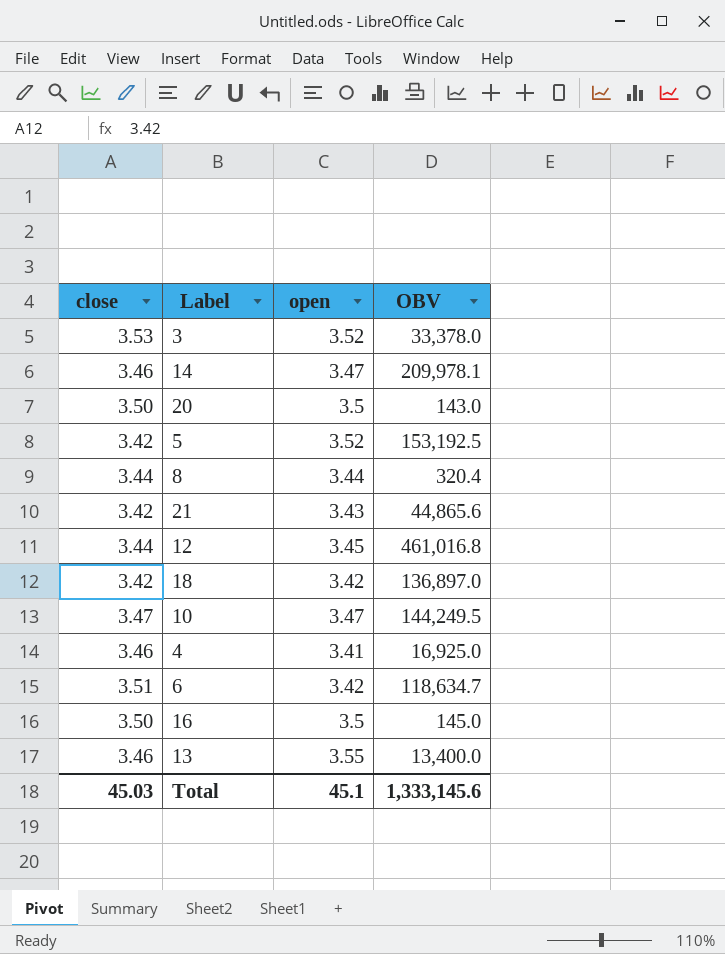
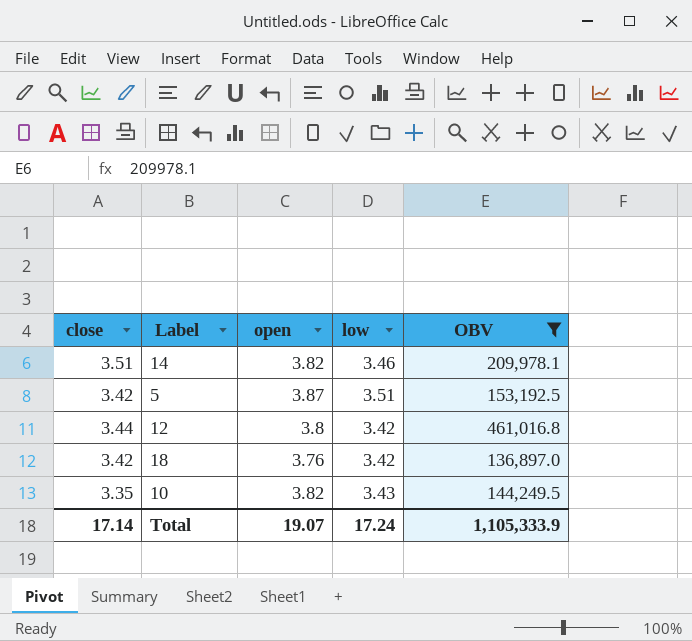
filter: none -> OBV >= 136,897.0
column low | position: none -> 4
14 | close: 3.46 -> 3.51
14 | open: 3.47 -> 3.82
5 | open: 3.52 -> 3.87
12 | open: 3.45 -> 3.8
18 | open: 3.42 -> 3.76
10 | close: 3.47 -> 3.35
10 | open: 3.47 -> 3.82
Total | close: 45.03 -> 17.14
Total | open: 45.1 -> 19.07
Total | OBV: 1,333,145.6 -> 1,105,333.9

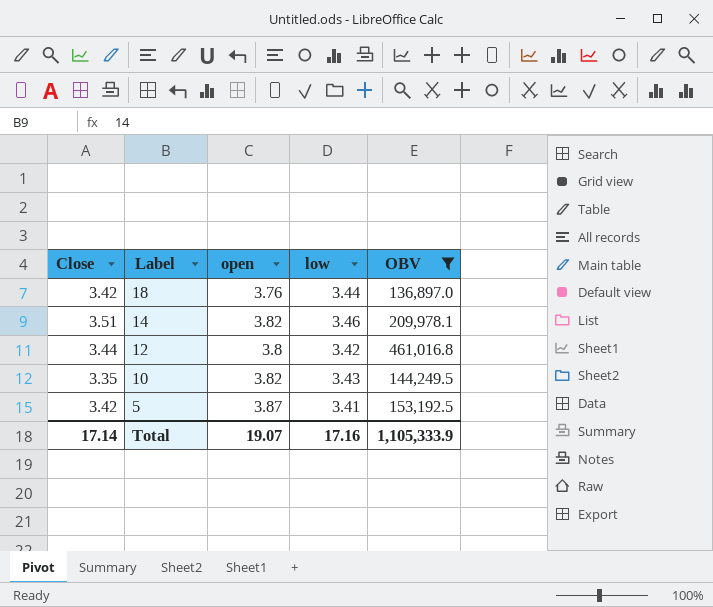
row order: none -> Label descending
column name: close -> Close
18 | low: 3.42 -> 3.44
5 | low: 3.51 -> 3.41
Total | low: 17.24 -> 17.16

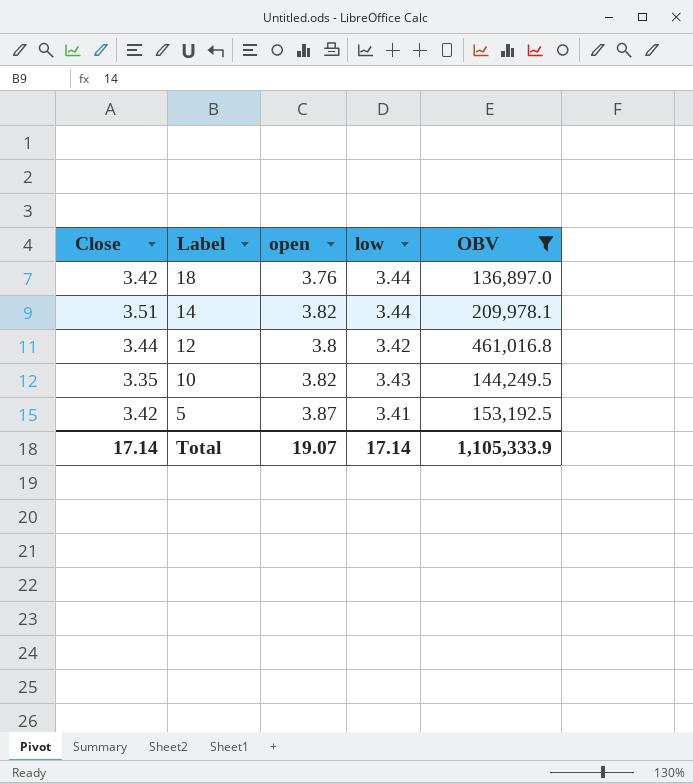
14 | low: 3.46 -> 3.44
Total | low: 17.16 -> 17.14

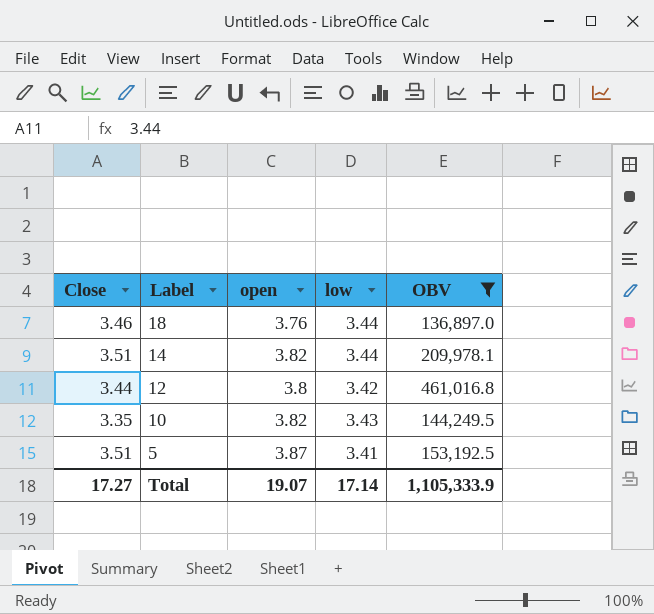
18 | Close: 3.42 -> 3.46
5 | Close: 3.42 -> 3.51
Total | Close: 17.14 -> 17.27

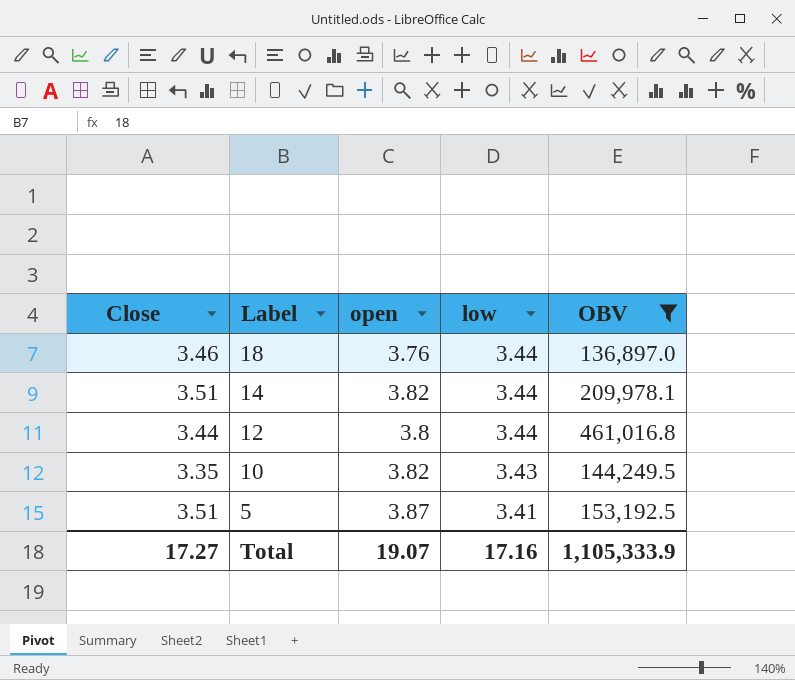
12 | low: 3.42 -> 3.44
Total | low: 17.14 -> 17.16

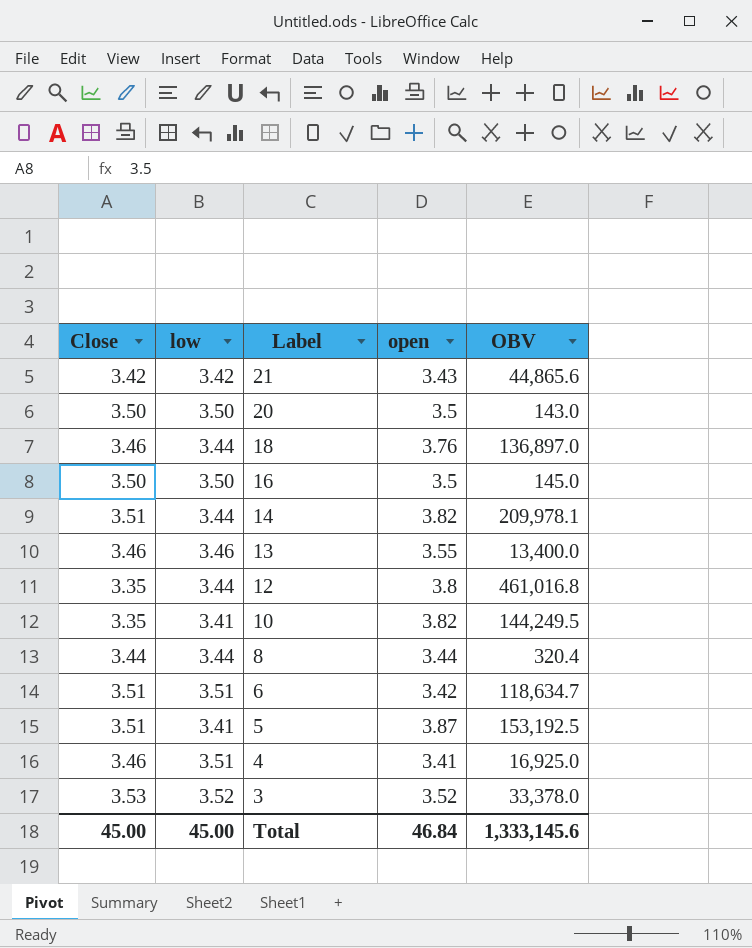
filter: OBV >= 136,897.0 -> none
column low | position: 4 -> 2
12 | Close: 3.44 -> 3.35
10 | low: 3.43 -> 3.41
Total | Close: 17.27 -> 45.00
Total | low: 17.16 -> 45.00
Total | open: 19.07 -> 46.84
Total | OBV: 1,105,333.9 -> 1,333,145.6

